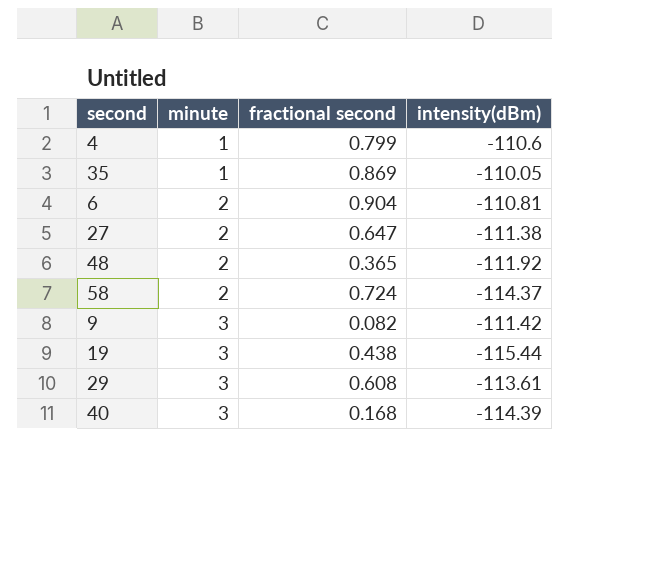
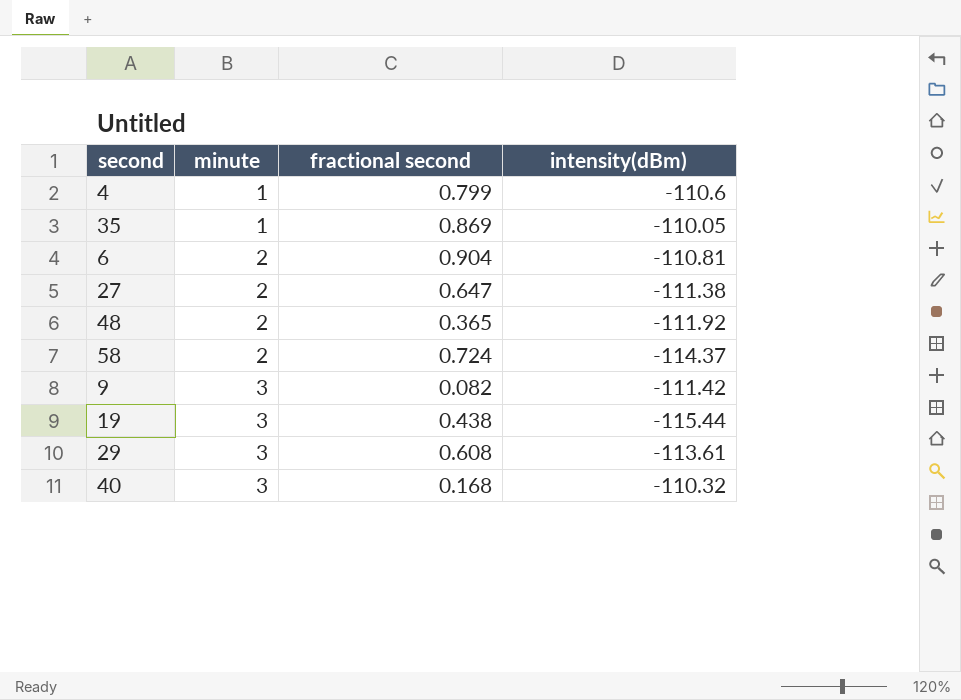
40 | intensity(dBm): -114.39 -> -110.32

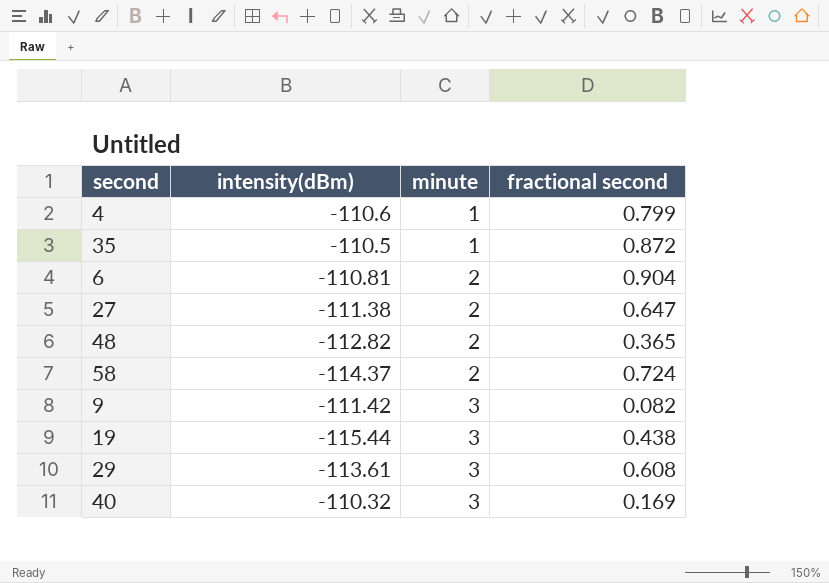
column intensity(dBm) | position: 4 -> 2
35 | intensity(dBm): -110.05 -> -110.5
35 | fractional second: 0.869 -> 0.872
48 | intensity(dBm): -111.92 -> -112.82
40 | fractional second: 0.168 -> 0.169

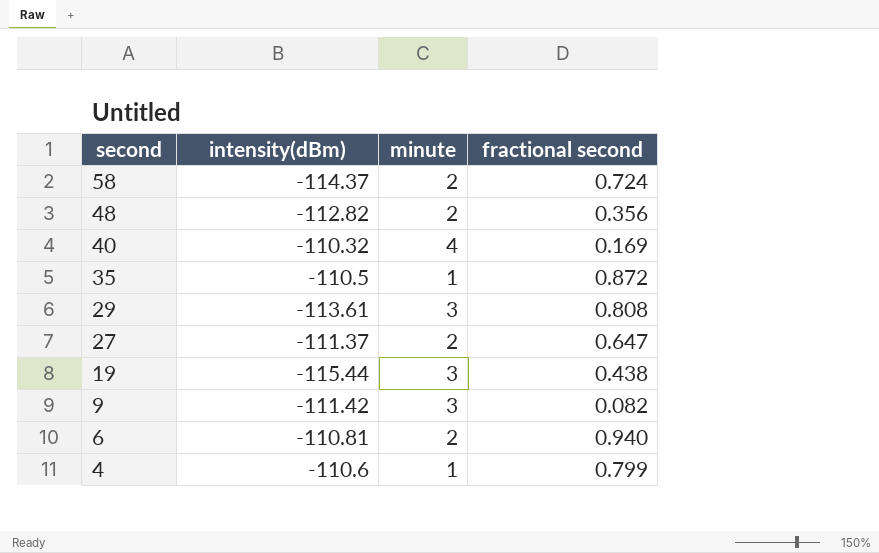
row order: minute ascending -> second descending
48 | fractional second: 0.365 -> 0.356
40 | minute: 3 -> 4
29 | fractional second: 0.608 -> 0.808
27 | intensity(dBm): -111.38 -> -111.37
6 | fractional second: 0.904 -> 0.940

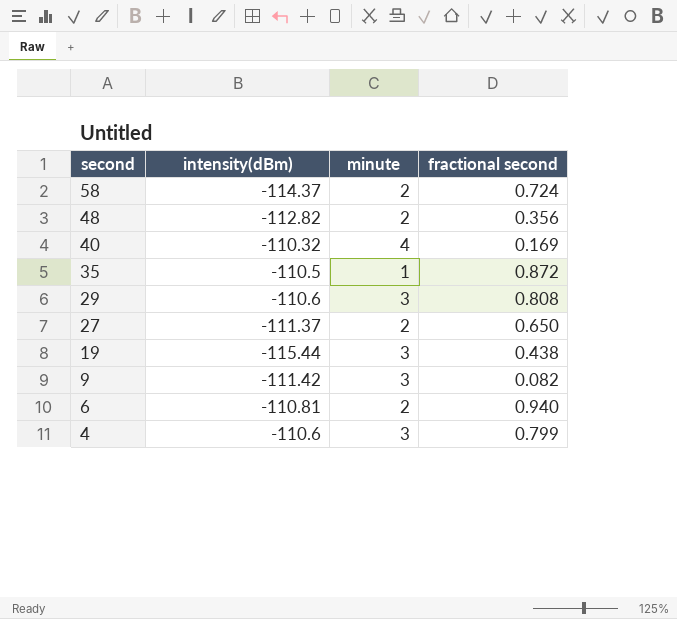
29 | intensity(dBm): -113.61 -> -110.6
27 | fractional second: 0.647 -> 0.650
4 | minute: 1 -> 3

